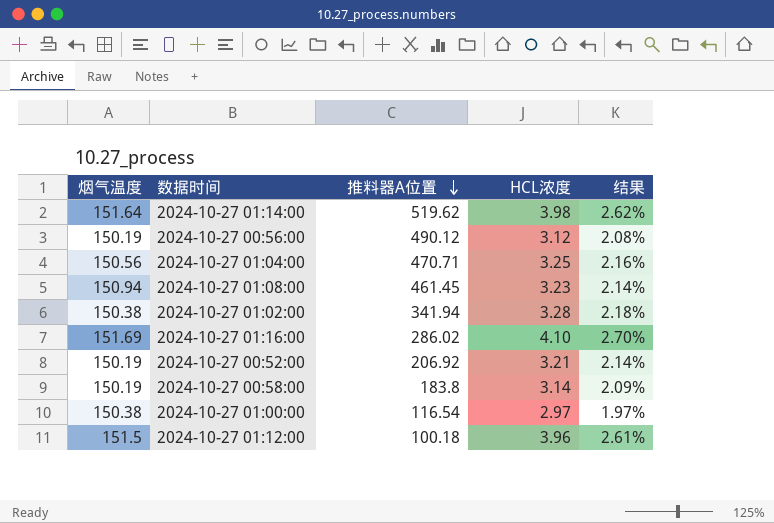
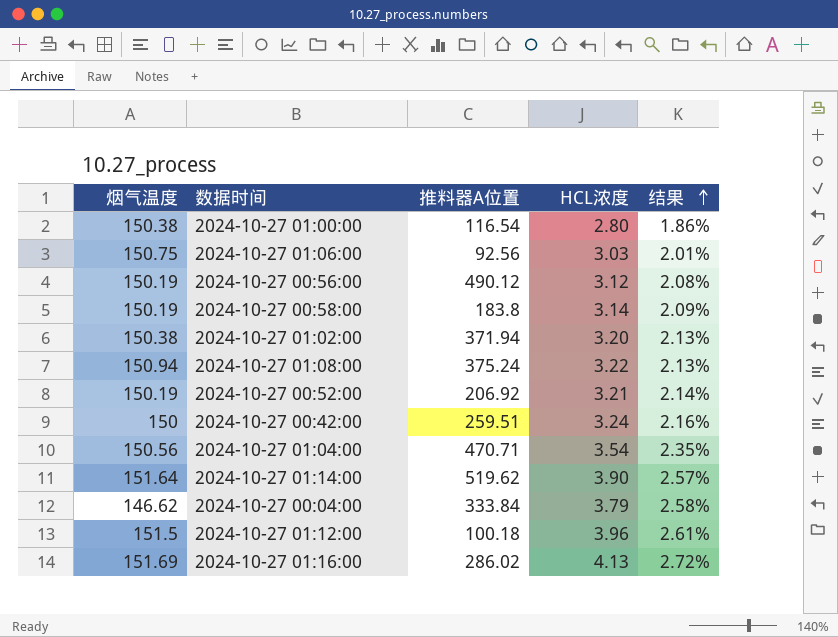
row order: 推料器A位置 descending -> 结果 ascending
2024-10-27 01:00:00 | HCL浓度: 2.97 -> 2.80
2024-10-27 01:00:00 | 结果: 1.97% -> 1.86%
row 2024-10-27 01:06:00: none -> 150.75 | 92.56 | 3.03 | 2.01%
2024-10-27 01:02:00 | 推料器A位置: 341.94 -> 371.94
2024-10-27 01:02:00 | HCL浓度: 3.28 -> 3.20
2024-10-27 01:02:00 | 结果: 2.18% -> 2.13%
2024-10-27 01:08:00 | 推料器A位置: 461.45 -> 375.24
2024-10-27 01:08:00 | HCL浓度: 3.23 -> 3.22
2024-10-27 01:08:00 | 结果: 2.14% -> 2.13%
row 2024-10-27 00:42:00: none -> 150 | 259.51 | 3.24 | 2.16%
2024-10-27 01:04:00 | HCL浓度: 3.25 -> 3.54
2024-10-27 01:04:00 | 结果: 2.16% -> 2.35%
2024-10-27 01:14:00 | HCL浓度: 3.98 -> 3.90
2024-10-27 01:14:00 | 结果: 2.62% -> 2.57%
row 2024-10-27 00:04:00: none -> 146.62 | 333.84 | 3.79 | 2.58%
2024-10-27 01:16:00 | HCL浓度: 4.10 -> 4.13
2024-10-27 01:16:00 | 结果: 2.70% -> 2.72%

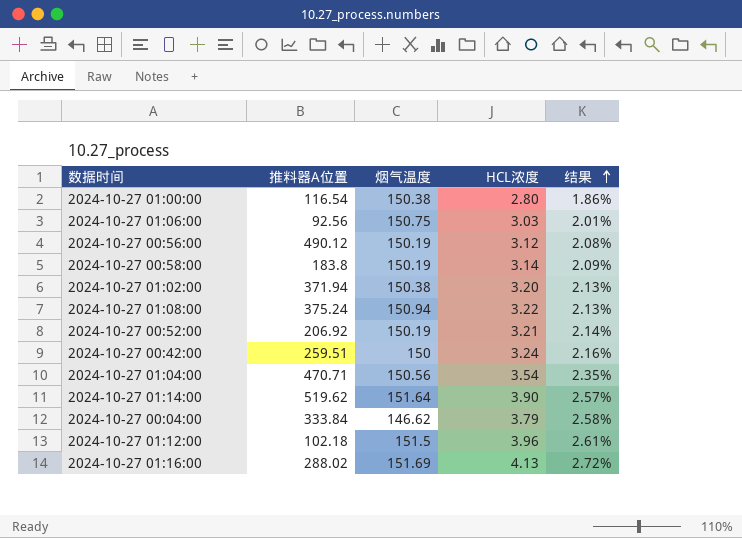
column 烟气温度 | position: 1 -> 3
2024-10-27 01:12:00 | 推料器A位置: 100.18 -> 102.18
2024-10-27 01:16:00 | 推料器A位置: 286.02 -> 288.02

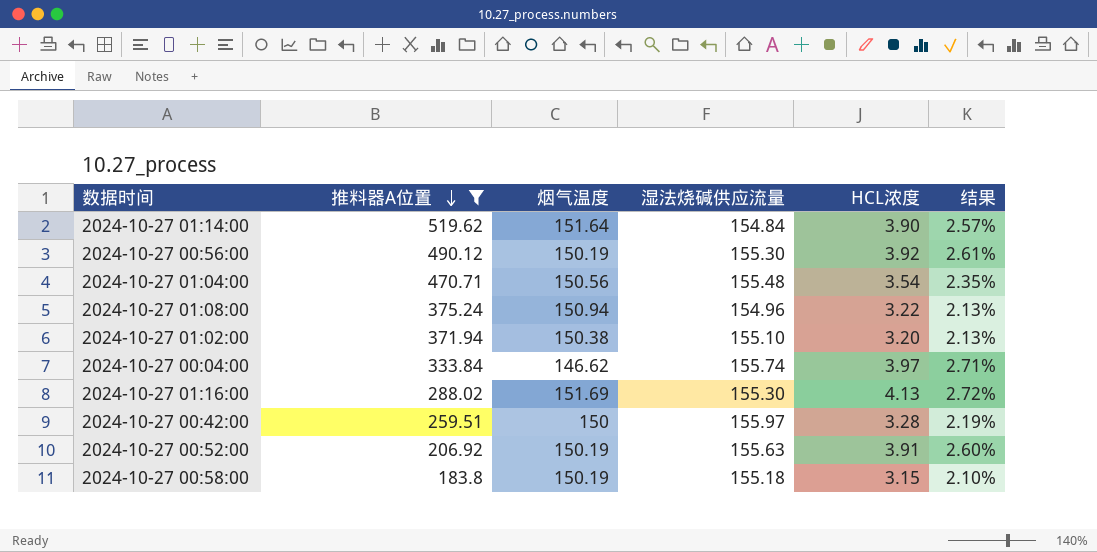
filter: none -> 推料器A位置 >= 183.8
row order: 结果 ascending -> 推料器A位置 descending
column 湿法烧碱供应流量 | position: none -> 4
2024-10-27 00:56:00 | HCL浓度: 3.12 -> 3.92
2024-10-27 00:56:00 | 结果: 2.08% -> 2.61%
2024-10-27 00:04:00 | HCL浓度: 3.79 -> 3.97
2024-10-27 00:04:00 | 结果: 2.58% -> 2.71%
2024-10-27 00:42:00 | HCL浓度: 3.24 -> 3.28
2024-10-27 00:42:00 | 结果: 2.16% -> 2.19%
2024-10-27 00:52:00 | HCL浓度: 3.21 -> 3.91
2024-10-27 00:52:00 | 结果: 2.14% -> 2.60%
2024-10-27 00:58:00 | HCL浓度: 3.14 -> 3.15
2024-10-27 00:58:00 | 结果: 2.09% -> 2.10%

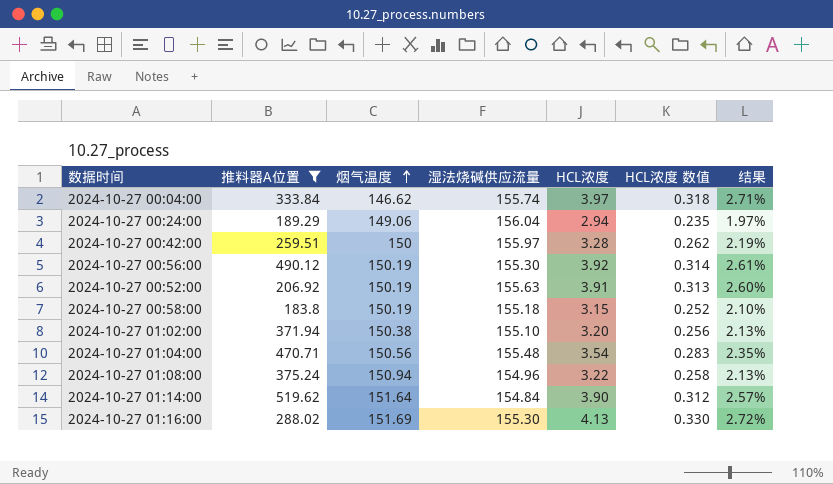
row order: 推料器A位置 descending -> 烟气温度 ascending
column HCL浓度 数值 | formula: none -> [HCL浓度] * 0.08
row 2024-10-27 00:24:00: none -> 189.29 | 149.06 | 156.04 | 2.94 | 0.235 | 1.97%

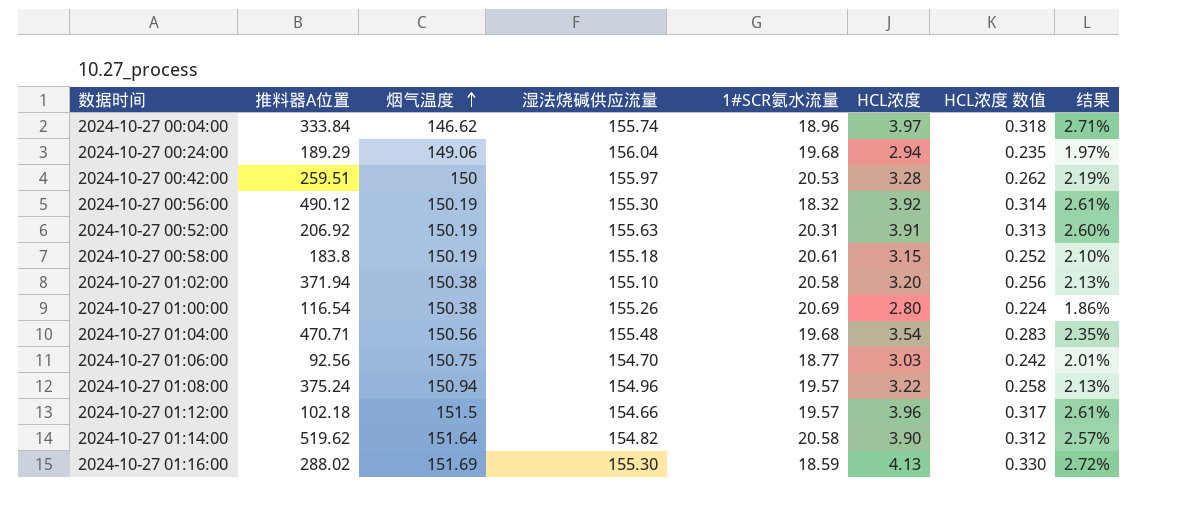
filter: 推料器A位置 >= 183.8 -> none
column 1#SCR氨水流量 | position: none -> 5
2024-10-27 01:14:00 | 湿法烧碱供应流量: 154.84 -> 154.82

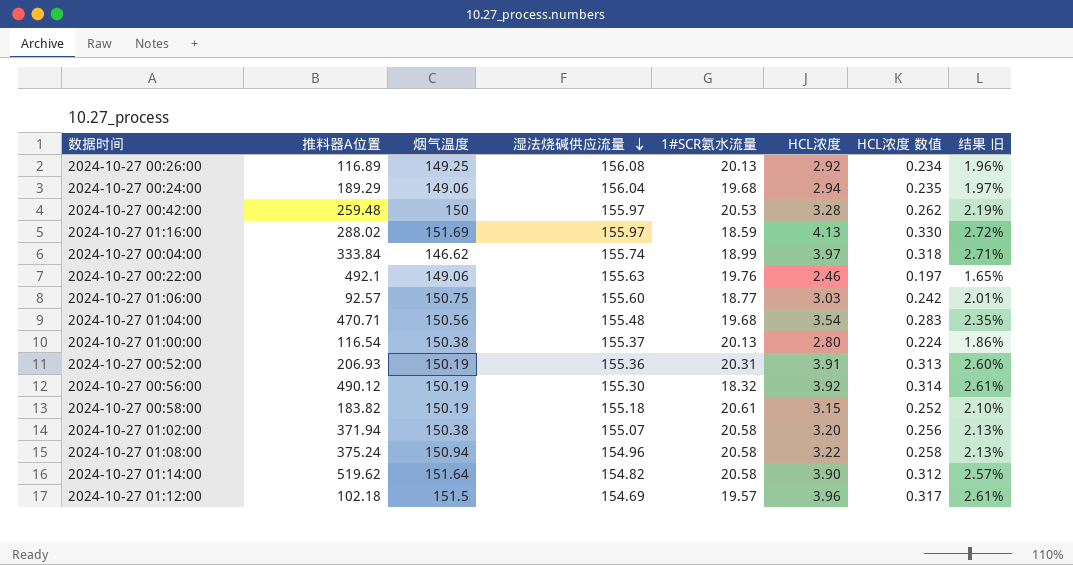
row order: 烟气温度 ascending -> 湿法烧碱供应流量 descending
column name: 结果 -> 结果 旧
row 2024-10-27 00:26:00: none -> 116.89 | 149.25 | 156.08 | 20.13 | 2.92 | 0.234 | 1.96%
2024-10-27 00:42:00 | 推料器A位置: 259.51 -> 259.48
2024-10-27 01:16:00 | 湿法烧碱供应流量: 155.30 -> 155.97
2024-10-27 00:04:00 | 1#SCR氨水流量: 18.96 -> 18.99
row 2024-10-27 00:22:00: none -> 492.1 | 149.06 | 155.63 | 19.76 | 2.46 | 0.197 | 1.65%
2024-10-27 01:06:00 | 推料器A位置: 92.56 -> 92.57
2024-10-27 01:06:00 | 湿法烧碱供应流量: 154.70 -> 155.60
2024-10-27 01:00:00 | 湿法烧碱供应流量: 155.26 -> 155.37
2024-10-27 01:00:00 | 1#SCR氨水流量: 20.69 -> 20.13
2024-10-27 00:52:00 | 推料器A位置: 206.92 -> 206.93
2024-10-27 00:52:00 | 湿法烧碱供应流量: 155.63 -> 155.36
2024-10-27 00:58:00 | 推料器A位置: 183.8 -> 183.82
2024-10-27 01:02:00 | 湿法烧碱供应流量: 155.10 -> 155.07
2024-10-27 01:08:00 | 1#SCR氨水流量: 19.57 -> 20.58
2024-10-27 01:12:00 | 湿法烧碱供应流量: 154.66 -> 154.69

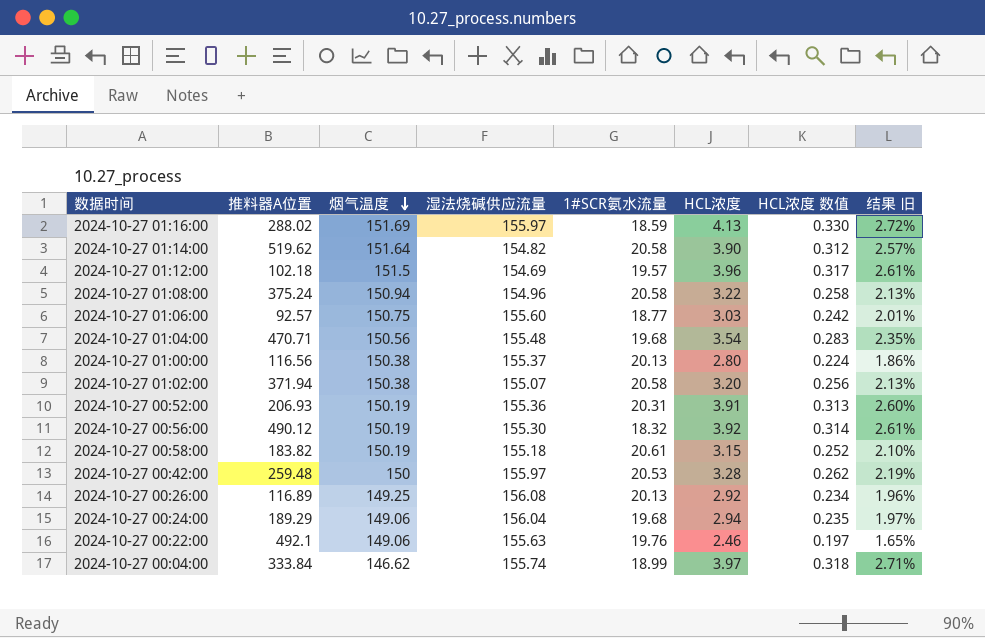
row order: 湿法烧碱供应流量 descending -> 烟气温度 descending
2024-10-27 01:00:00 | 推料器A位置: 116.54 -> 116.56

